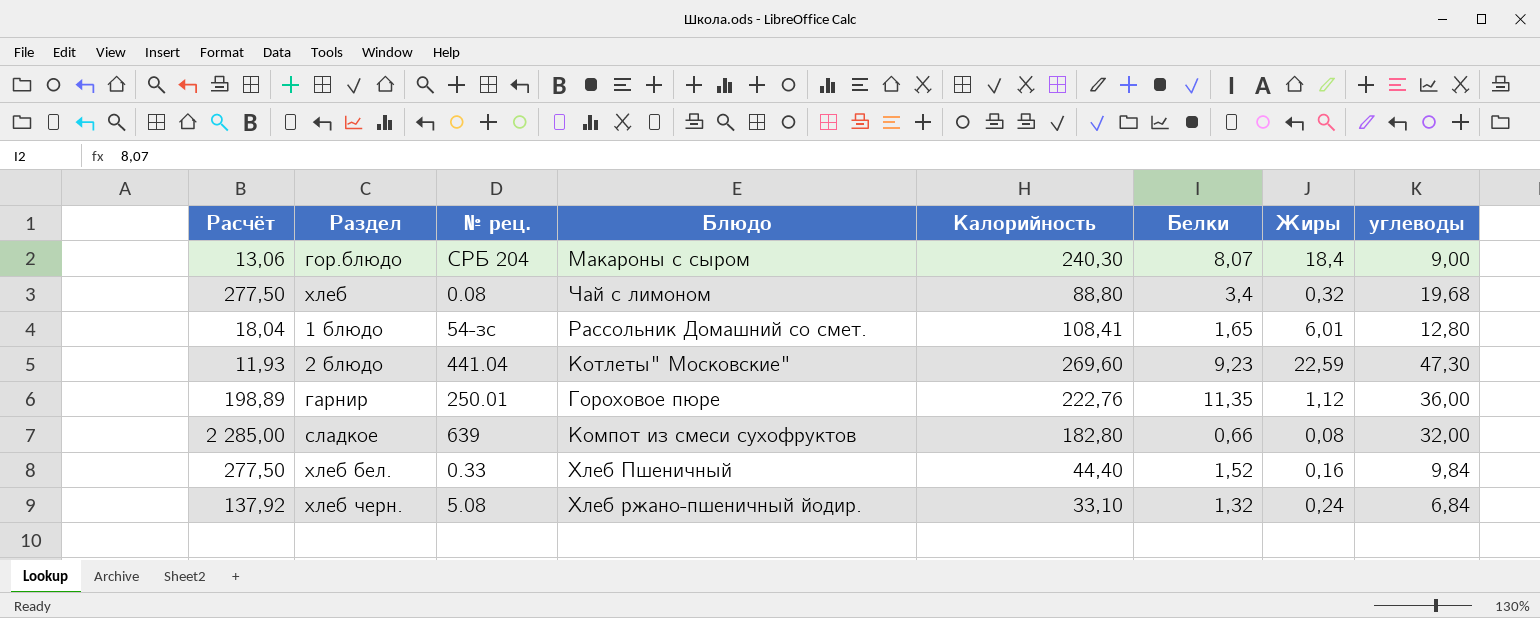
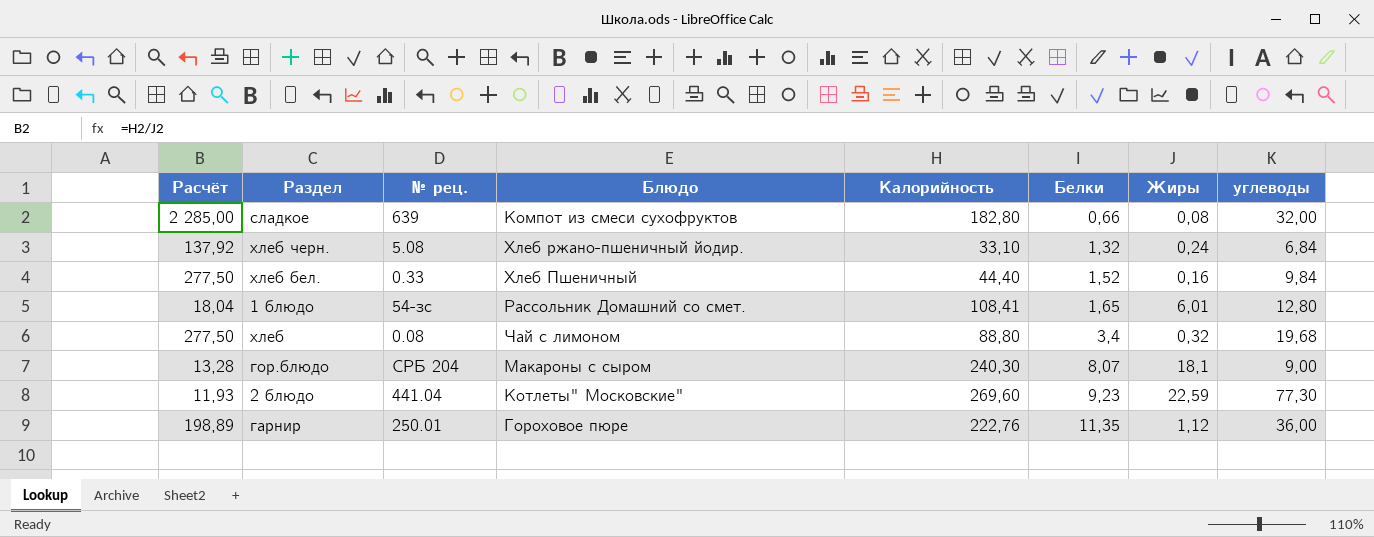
row order: none -> Белки ascending
гор.блюдо | Расчёт: 13,06 -> 13,28
гор.блюдо | Жиры: 18,4 -> 18,1
2 блюдо | углеводы: 47,30 -> 77,30

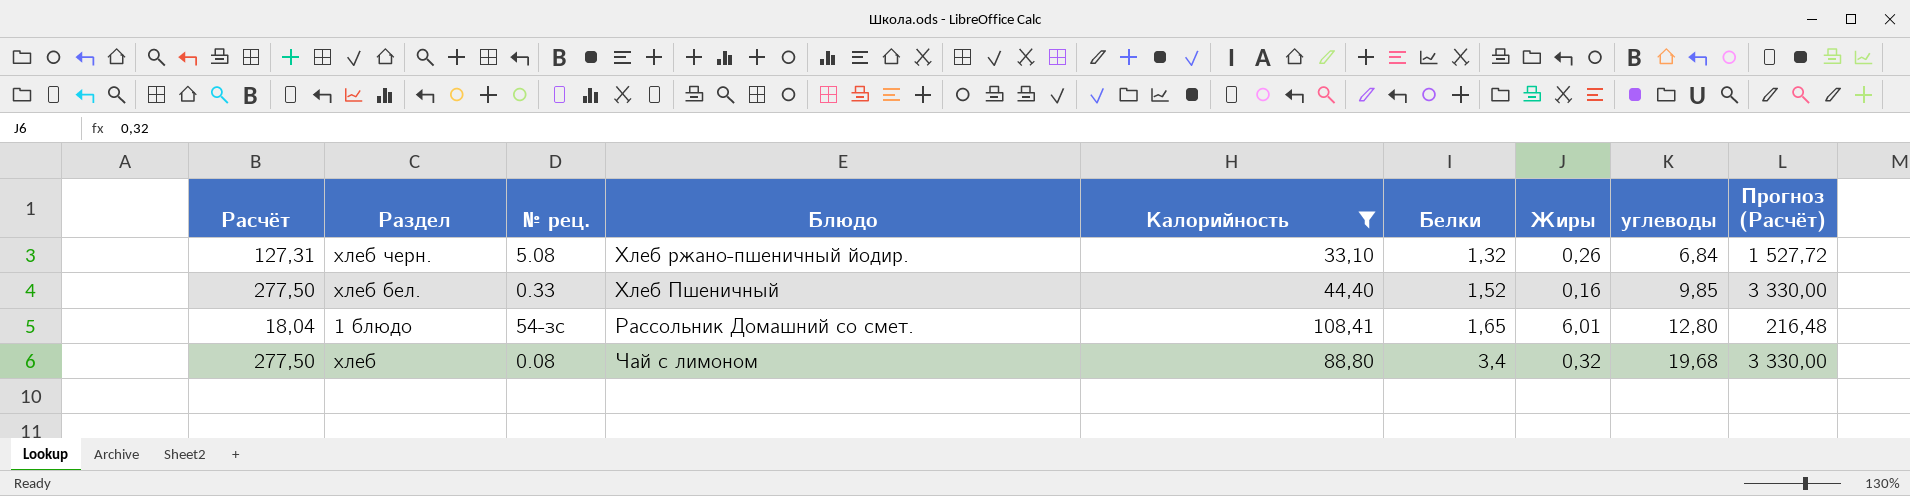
filter: none -> Калорийность <= 108,41
column Прогноз (Расчёт) | formula: none -> [Расчёт] * 12
хлеб черн. | Расчёт: 137,92 -> 127,31
хлеб черн. | Жиры: 0,24 -> 0,26
хлеб бел. | углеводы: 9,84 -> 9,85

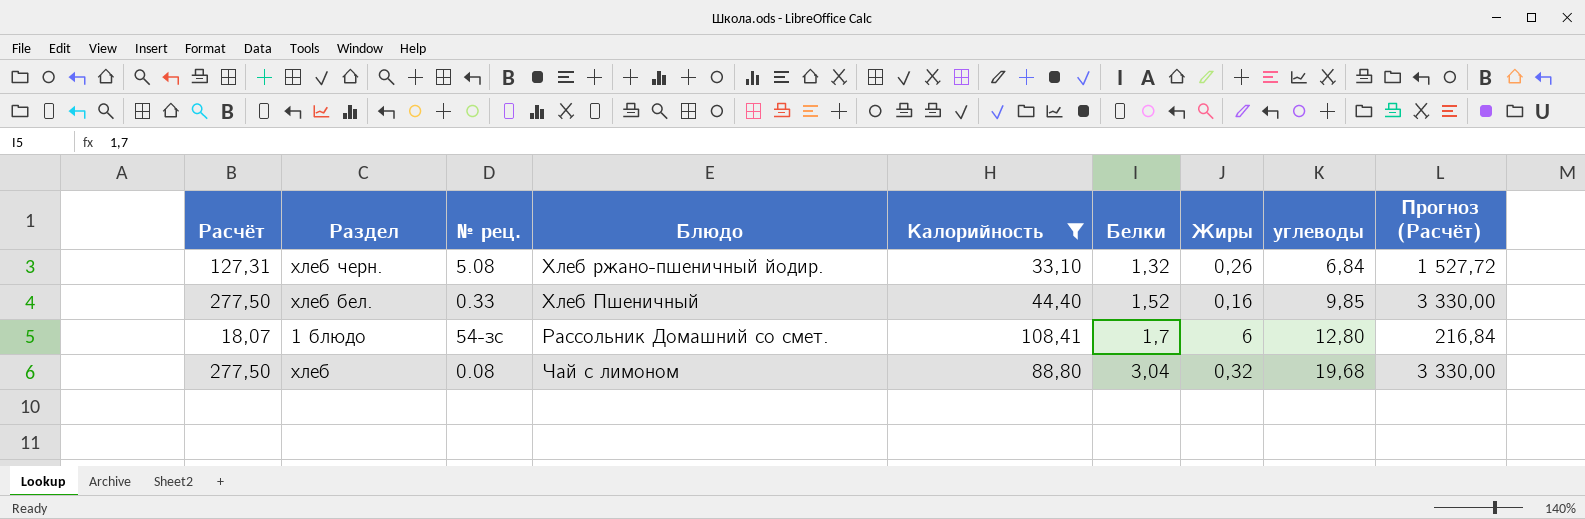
1 блюдо | Расчёт: 18,04 -> 18,07
1 блюдо | Белки: 1,65 -> 1,7
1 блюдо | Жиры: 6,01 -> 6
1 блюдо | Прогноз (Расчёт): 216,48 -> 216,84
хлеб | Белки: 3,4 -> 3,04

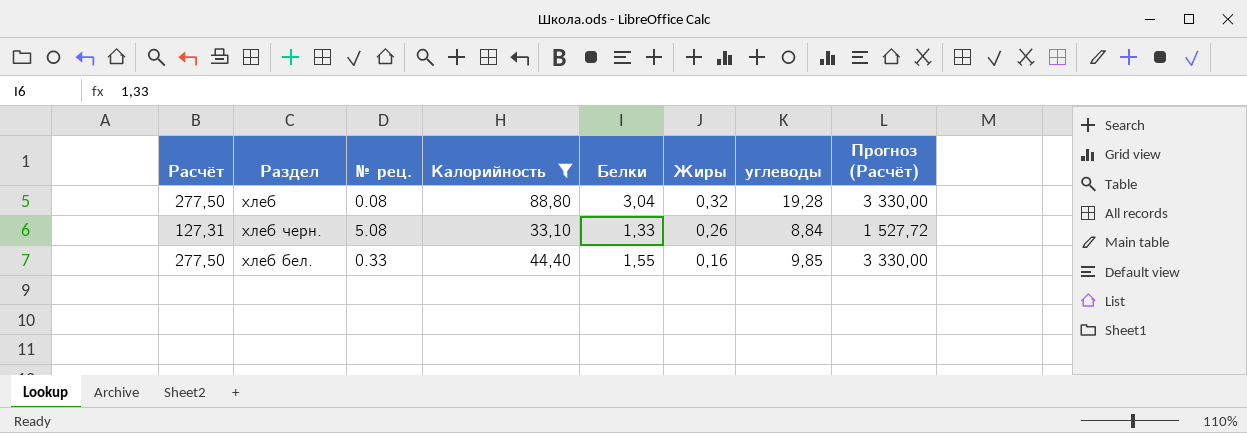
row order: Белки ascending -> Жиры descending
column Блюдо | position: 4 -> none
row 1 блюдо: 18,07 | 54-зс | Рассольник Домашний со смет. | 108,41 | 1,7 | 6 | 12,80 | 216,84 -> none
хлеб | углеводы: 19,68 -> 19,28
хлеб черн. | Белки: 1,32 -> 1,33
хлеб черн. | углеводы: 6,84 -> 8,84
хлеб бел. | Белки: 1,52 -> 1,55

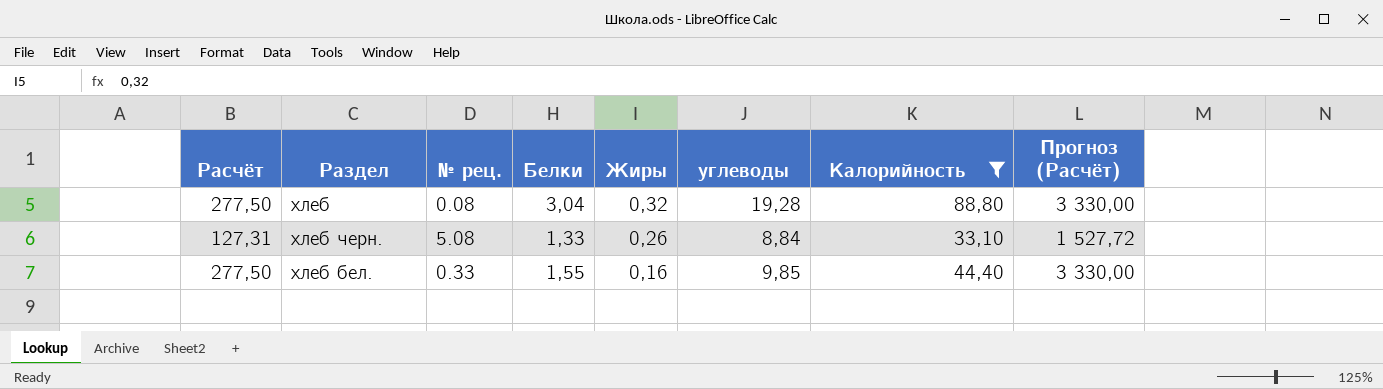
column Калорийность | position: 4 -> 7

